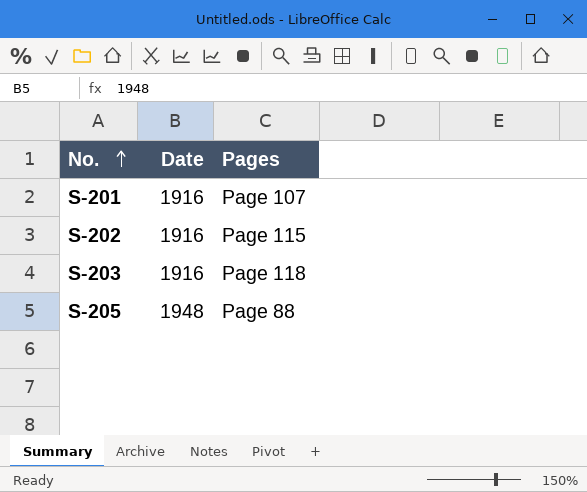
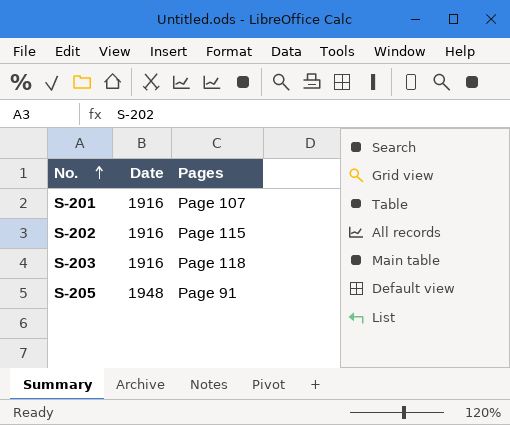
S-205 | Pages: Page 88 -> Page 91

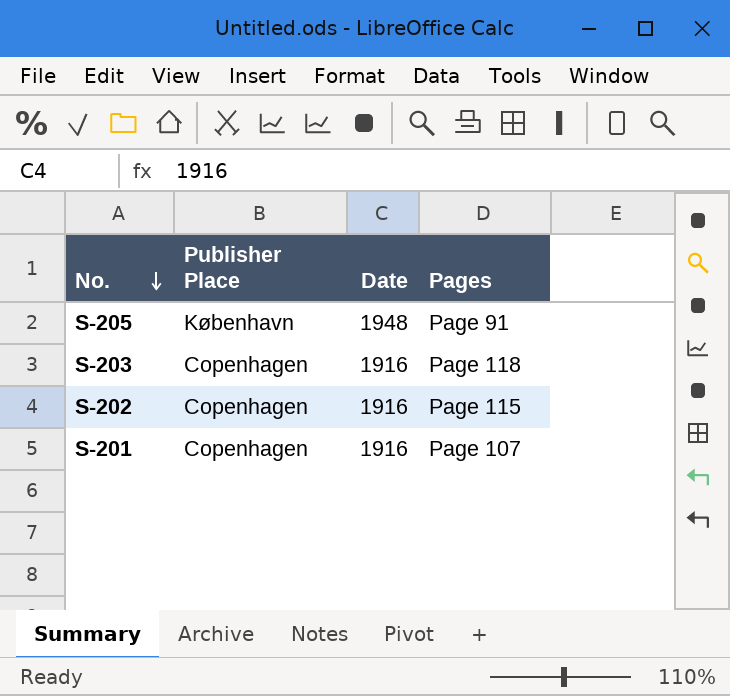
row order: No. ascending -> No. descending
column Publisher Place | position: none -> 2

